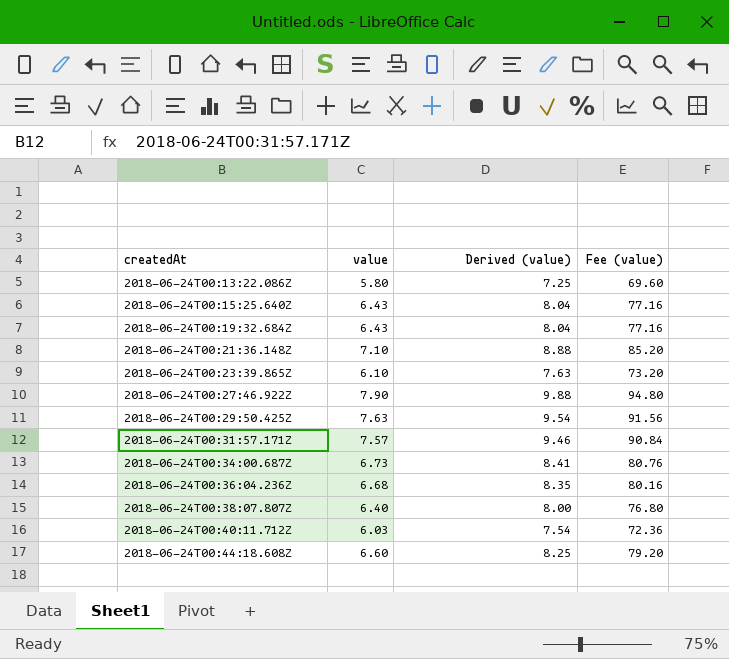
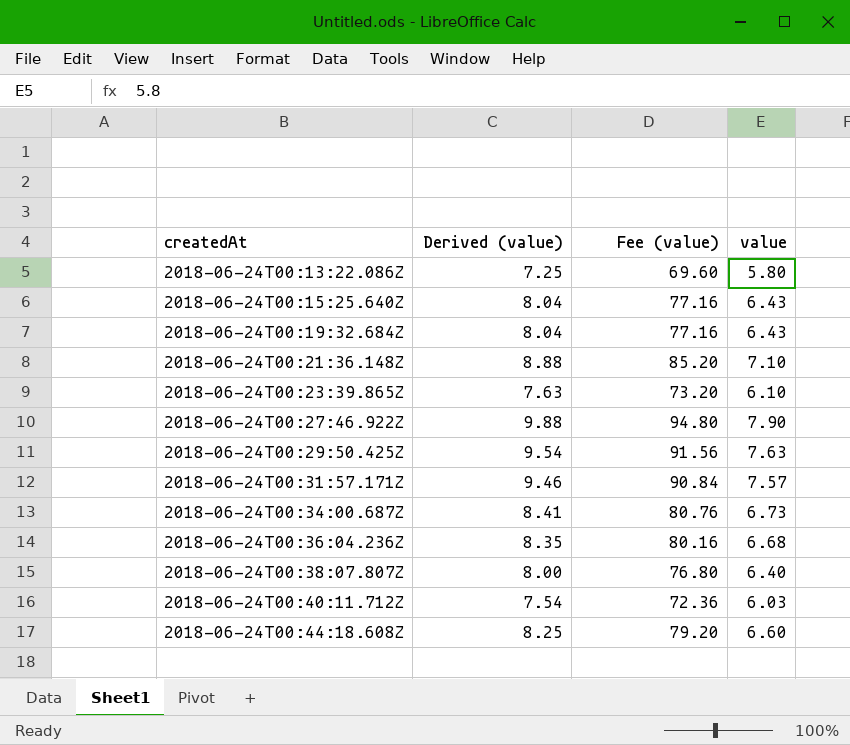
column value | position: 2 -> 4

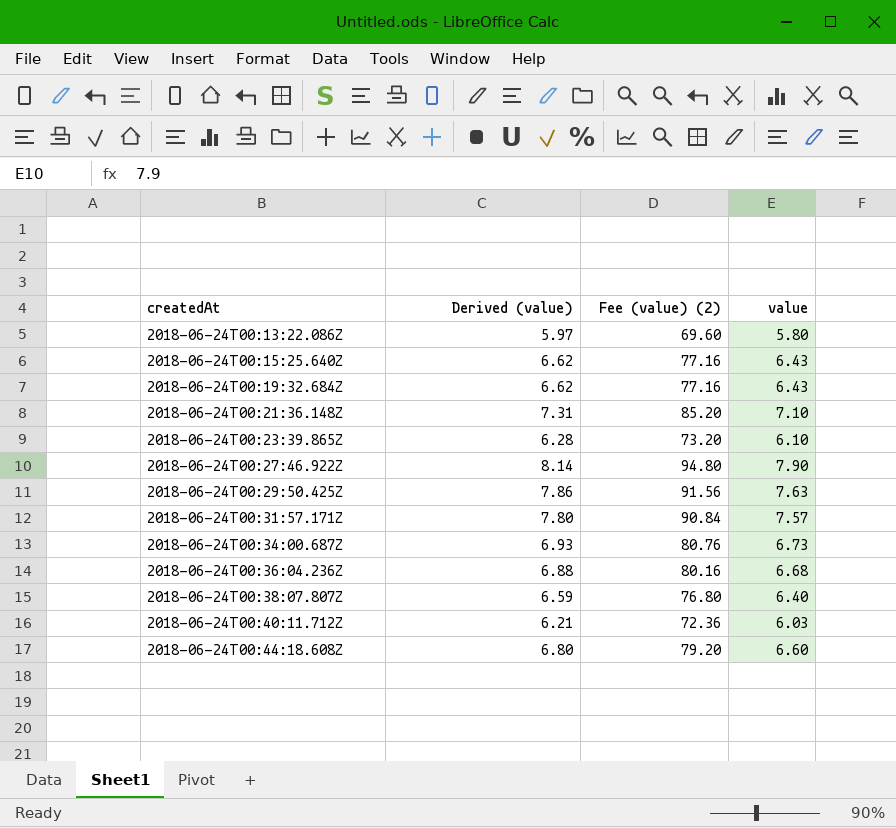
column Derived (value) | formula: [value] * 1.25 -> [value] * 1.03
column name: Fee (value) -> Fee (value) (2)

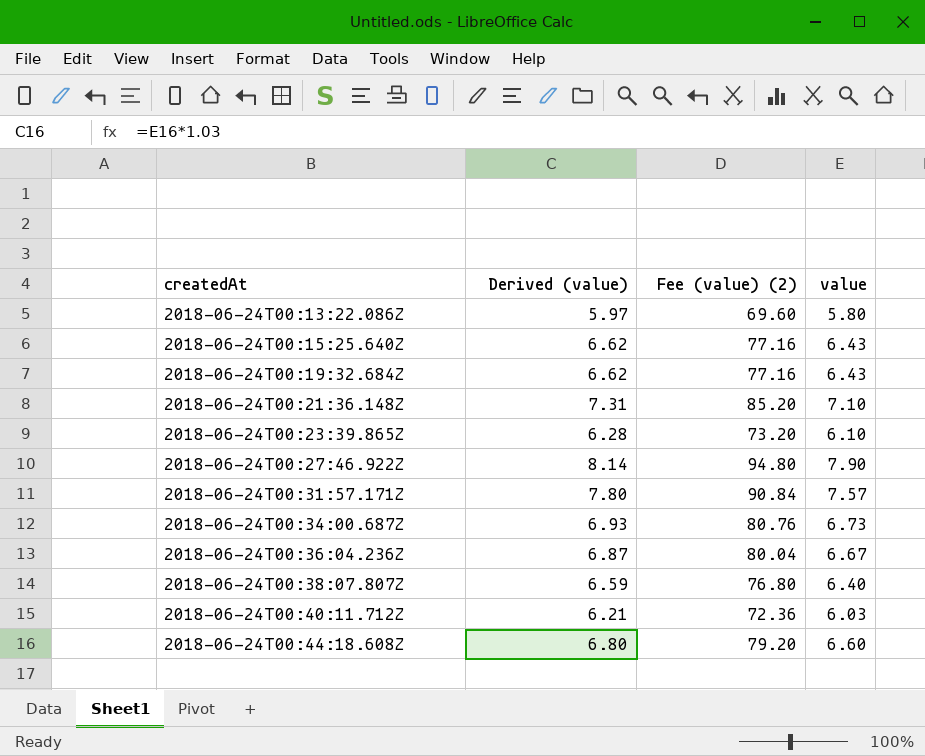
row 2018-06-24T00:29:50.425Z: 7.86 | 91.56 | 7.63 -> none
2018-06-24T00:36:04.236Z | Derived (value): 6.88 -> 6.87
2018-06-24T00:36:04.236Z | Fee (value) (2): 80.16 -> 80.04
2018-06-24T00:36:04.236Z | value: 6.68 -> 6.67

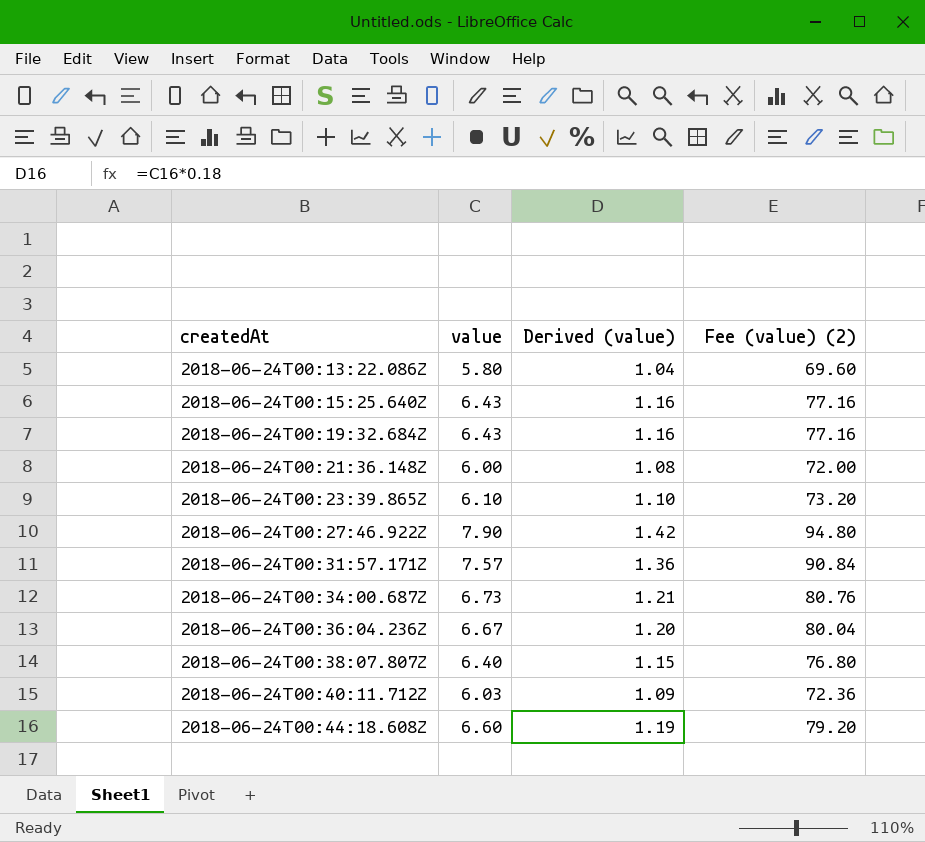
column value | position: 4 -> 2
column Derived (value) | formula: [value] * 1.03 -> [value] * 0.18
2018-06-24T00:21:36.148Z | value: 7.10 -> 6.00
2018-06-24T00:21:36.148Z | Fee (value) (2): 85.20 -> 72.00

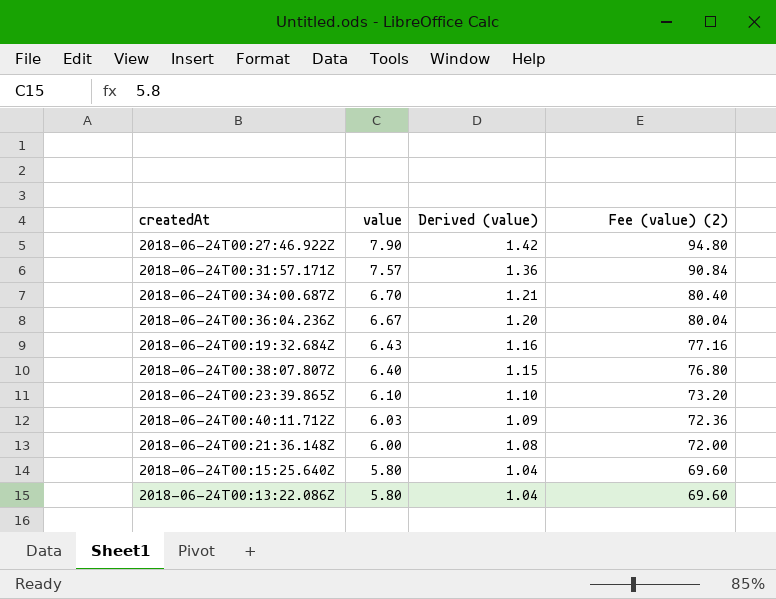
row order: createdAt ascending -> value descending
row 2018-06-24T00:44:18.608Z: 6.60 | 1.19 | 79.20 -> none
2018-06-24T00:34:00.687Z | value: 6.73 -> 6.70
2018-06-24T00:34:00.687Z | Fee (value) (2): 80.76 -> 80.40
2018-06-24T00:15:25.640Z | value: 6.43 -> 5.80
2018-06-24T00:15:25.640Z | Derived (value): 1.16 -> 1.04
2018-06-24T00:15:25.640Z | Fee (value) (2): 77.16 -> 69.60

